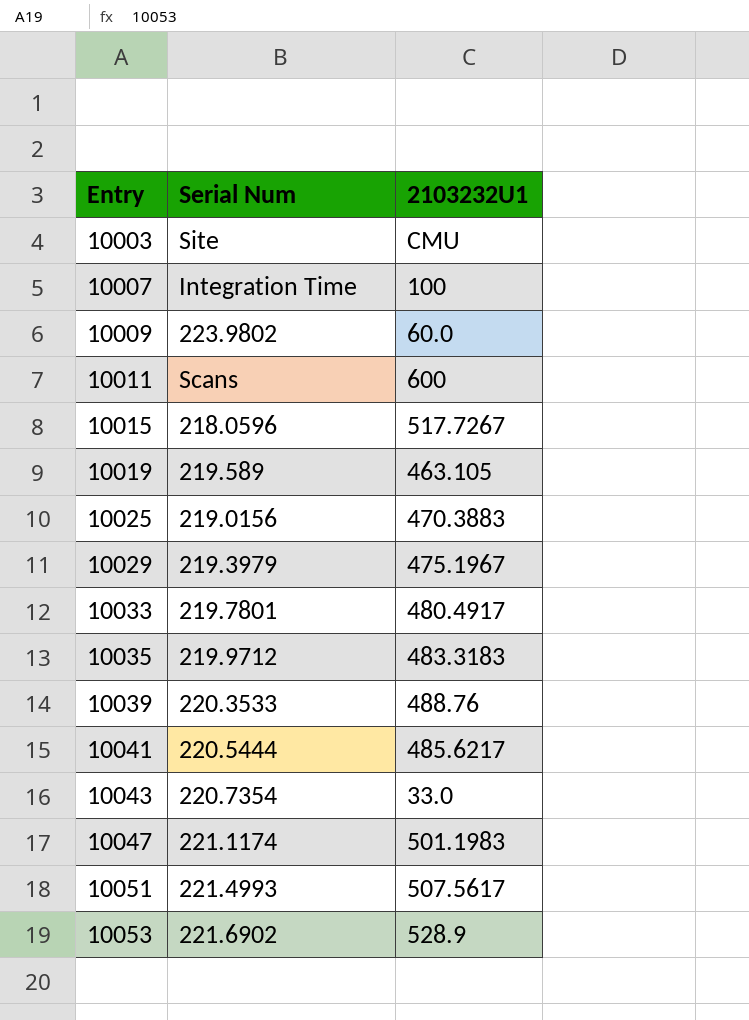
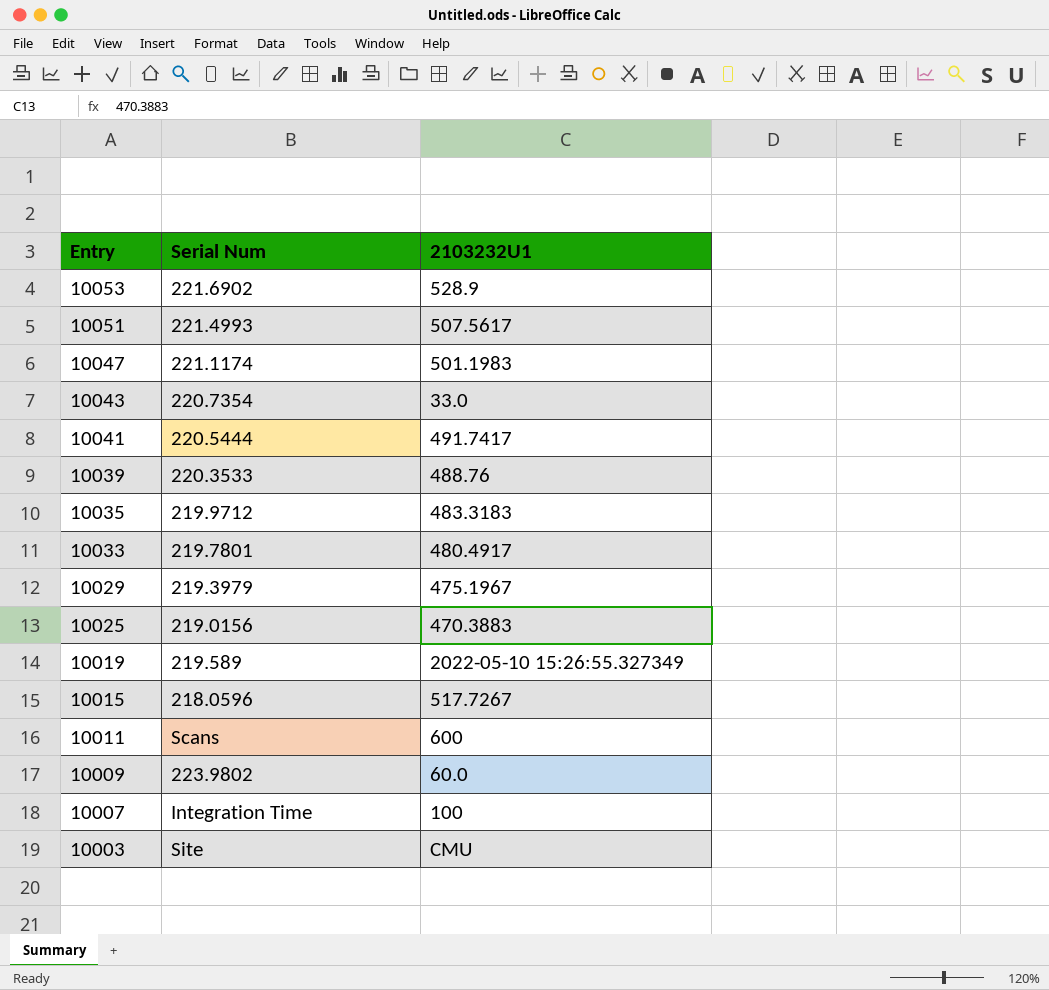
row order: Entry ascending -> Entry descending
10041 | 2103232U1: 485.6217 -> 491.7417
10019 | 2103232U1: 463.105 -> 2022-05-10 15:26:55.327349

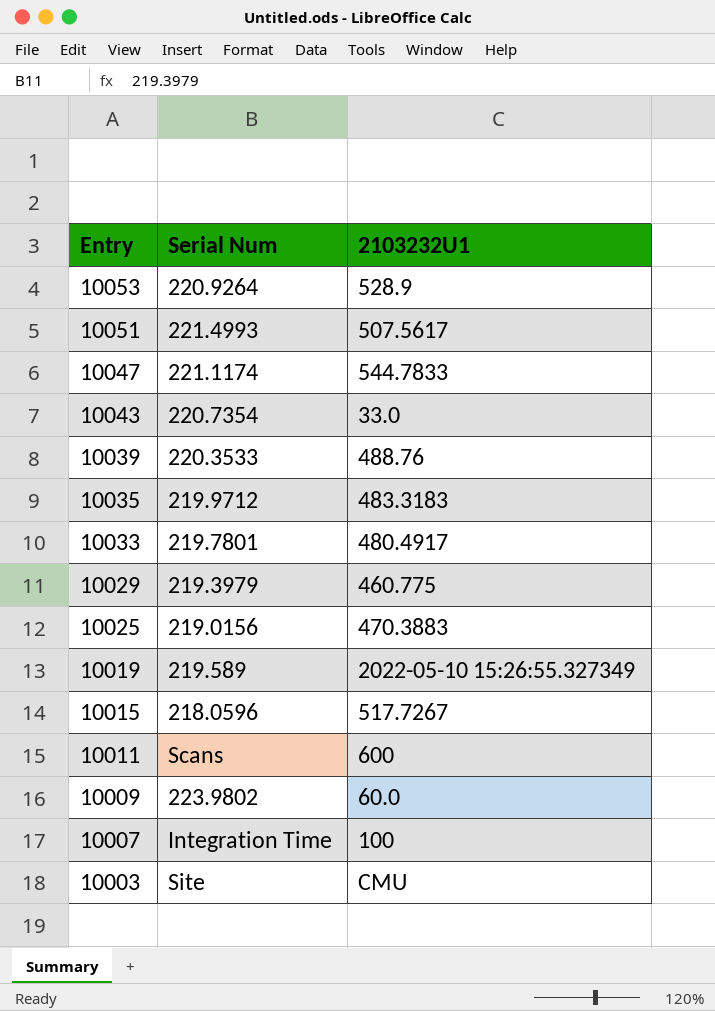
row 10041: 220.5444 | 491.7417 -> none
10053 | Serial Num: 221.6902 -> 220.9264
10047 | 2103232U1: 501.1983 -> 544.7833
10029 | 2103232U1: 475.1967 -> 460.775

